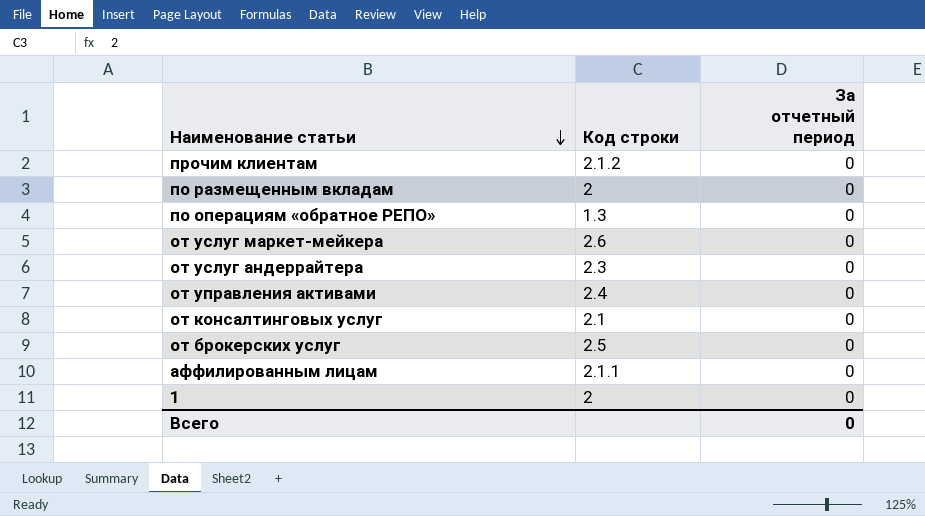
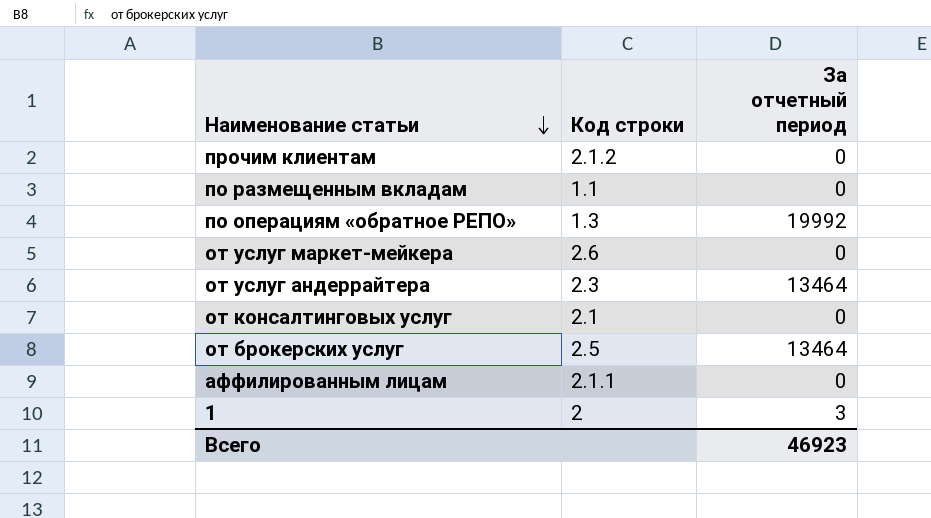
row от управления активами: 2.4 | 0 -> none
по размещенным вкладам | Код строки: 2 -> 1.1
по операциям «обратное РЕПО» | За отчетный период: 0 -> 19992
от услуг андеррайтера | За отчетный период: 0 -> 13464
от брокерских услуг | За отчетный период: 0 -> 13464
1 | За отчетный период: 0 -> 3
Всего | За отчетный период: 0 -> 46923

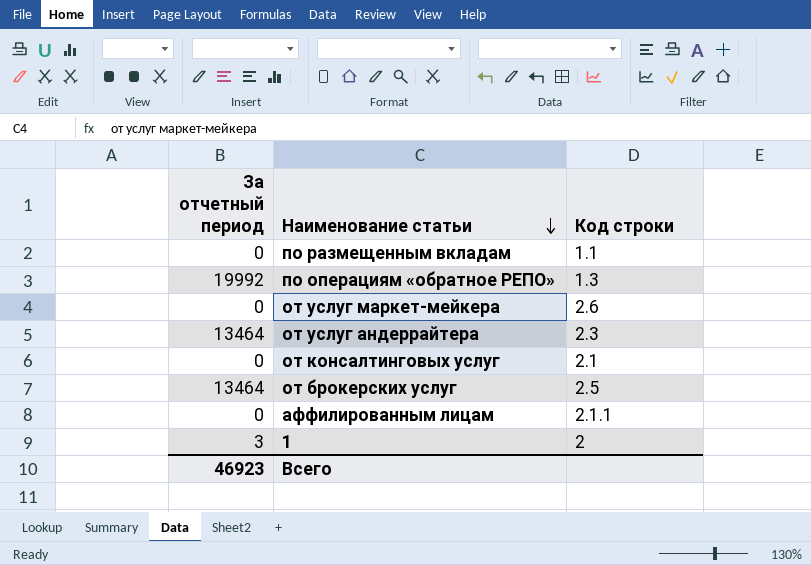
column За отчетный период | position: 3 -> 1
row прочим клиентам: 2.1.2 | 0 -> none

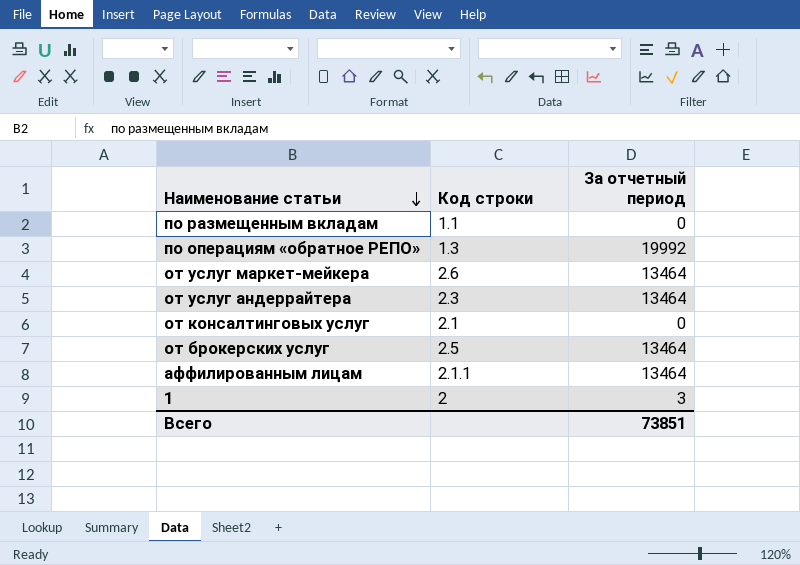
column За отчетный период | position: 1 -> 3
от услуг маркет-мейкера | За отчетный период: 0 -> 13464
аффилированным лицам | За отчетный период: 0 -> 13464
Всего | За отчетный период: 46923 -> 73851

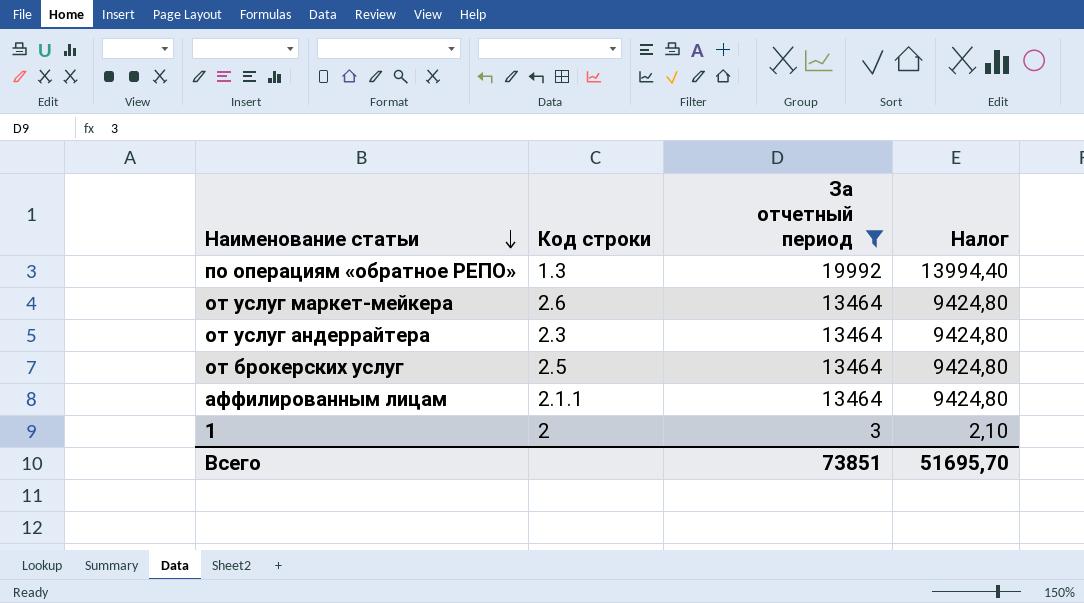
filter: none -> За отчетный период != 0
column Налог | formula: none -> [За отчетный период] * 0,7

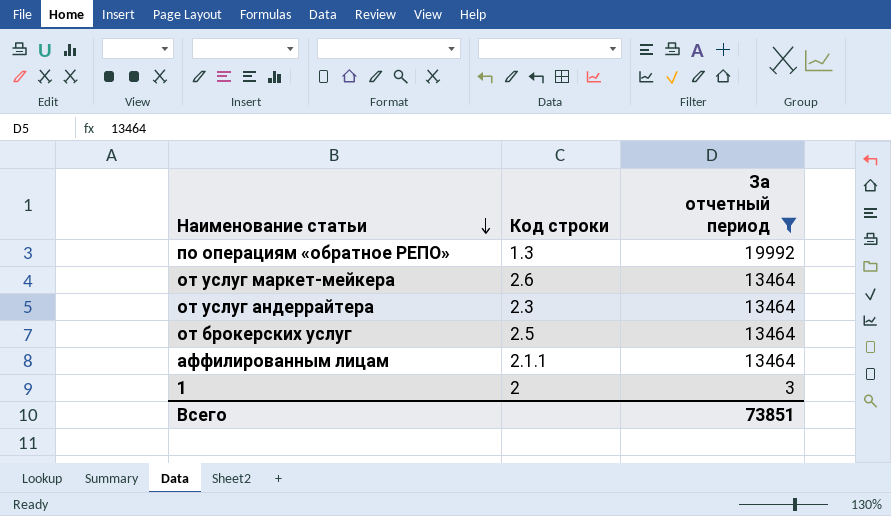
column Налог | formula: [За отчетный период] * 0,7 -> none

